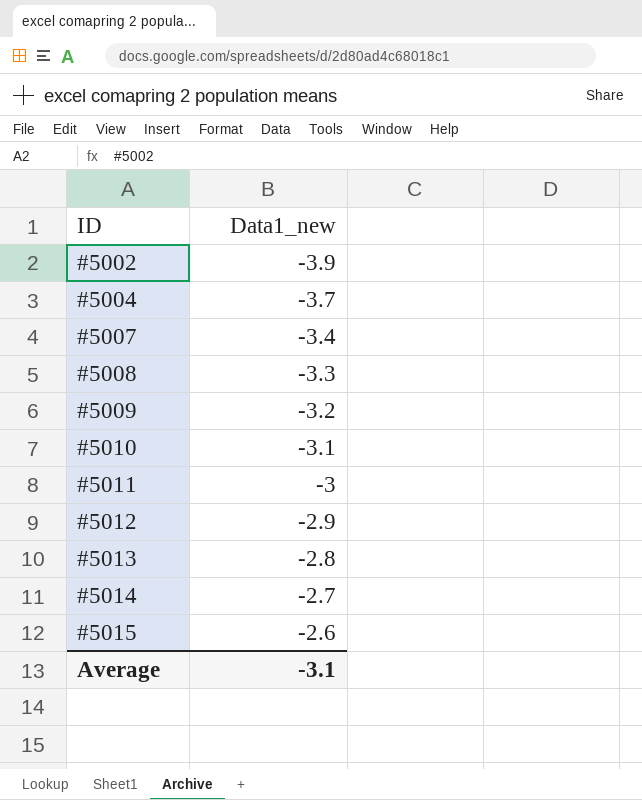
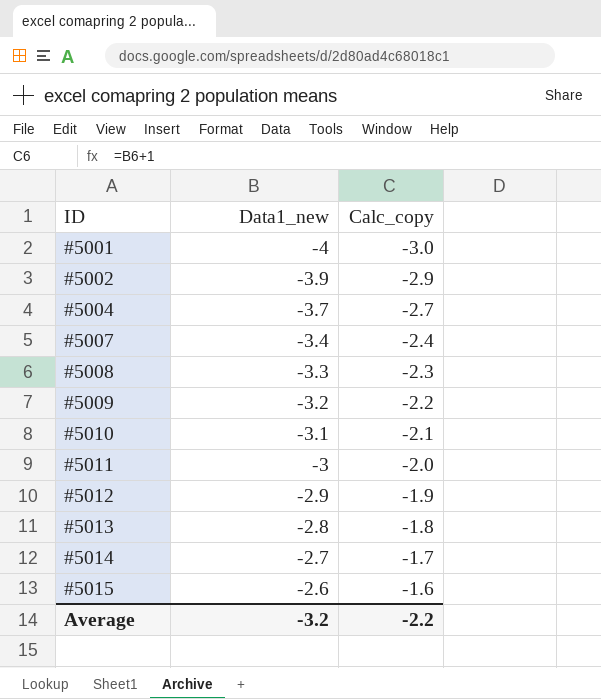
column Calc_copy | formula: none -> [Data1_new] + 1
row #5001: none -> -4 | -3.0
Average | Data1_new: -3.1 -> -3.2

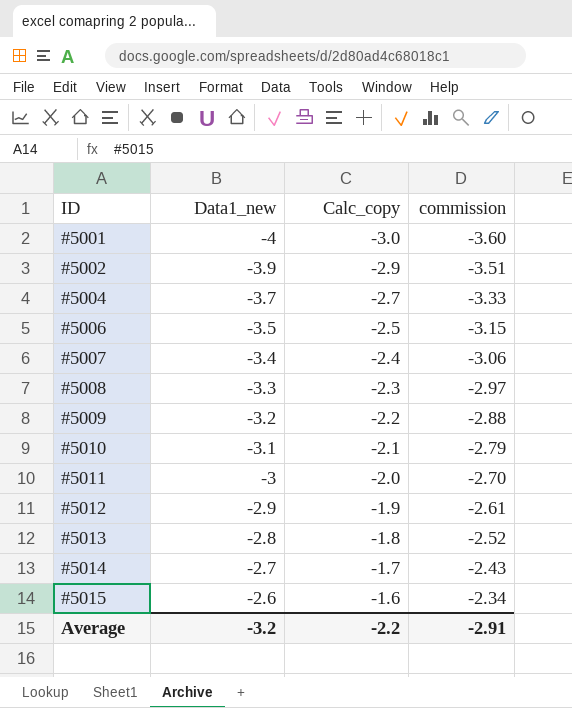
column commission | formula: none -> [Data1_new] * 0.9
row #5006: none -> -3.5 | -2.5 | -3.15

